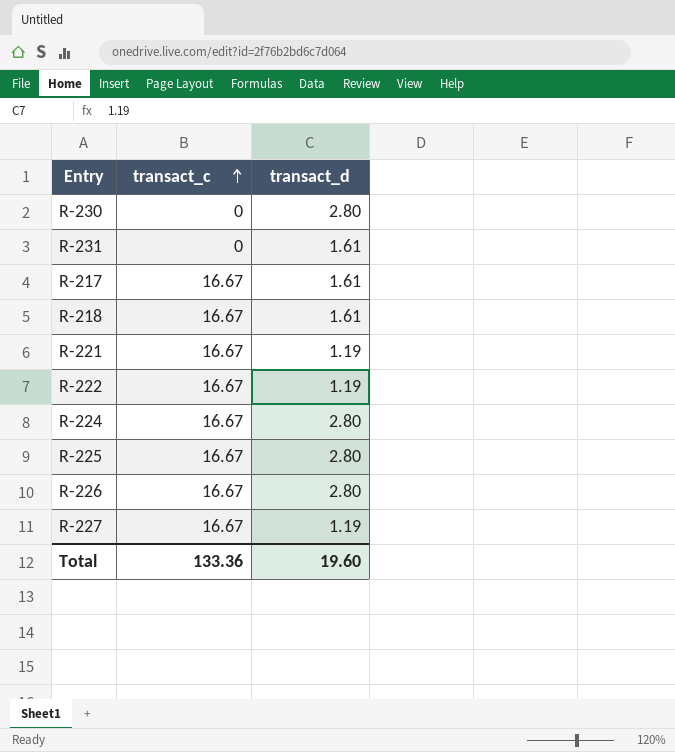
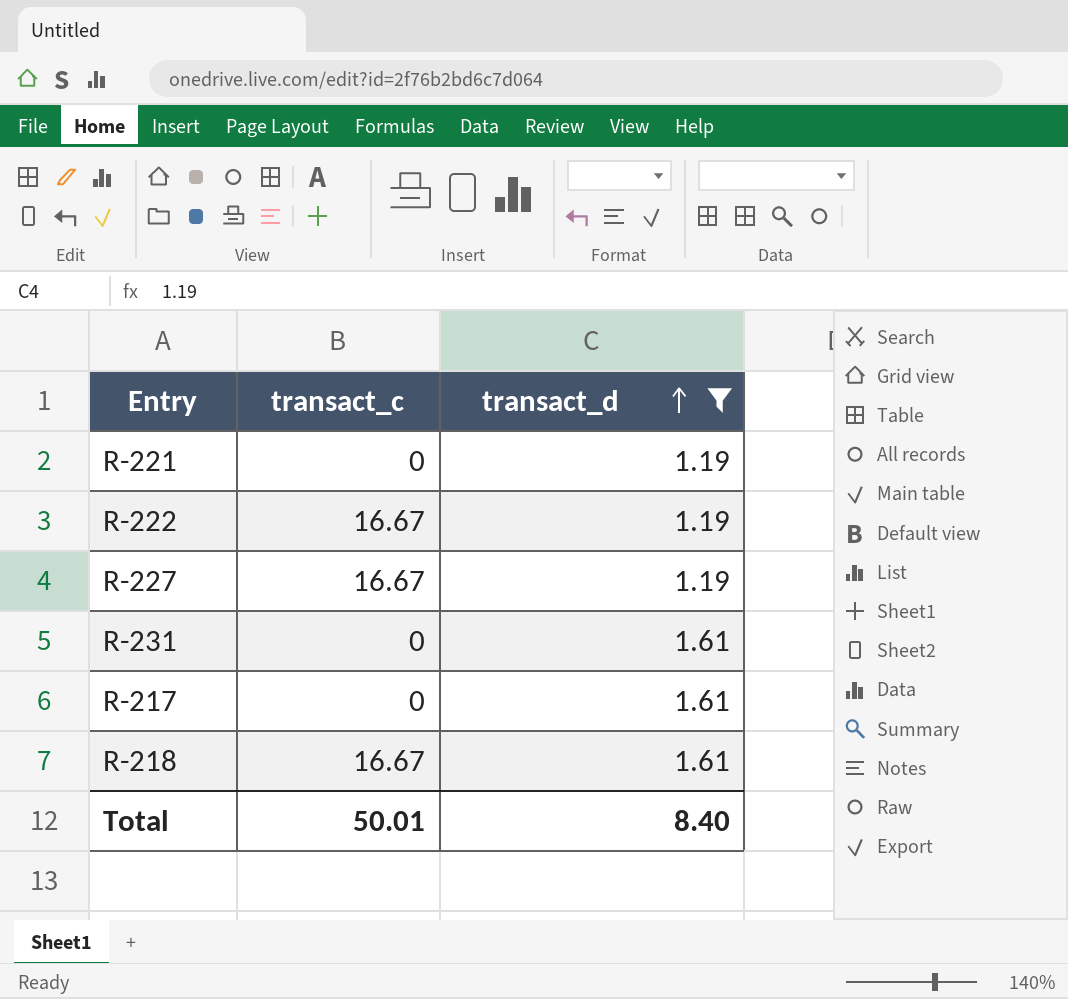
filter: none -> transact_d != 2.80
row order: transact_c ascending -> transact_d ascending
R-221 | transact_c: 16.67 -> 0
R-217 | transact_c: 16.67 -> 0
Total | transact_c: 133.36 -> 50.01
Total | transact_d: 19.60 -> 8.40

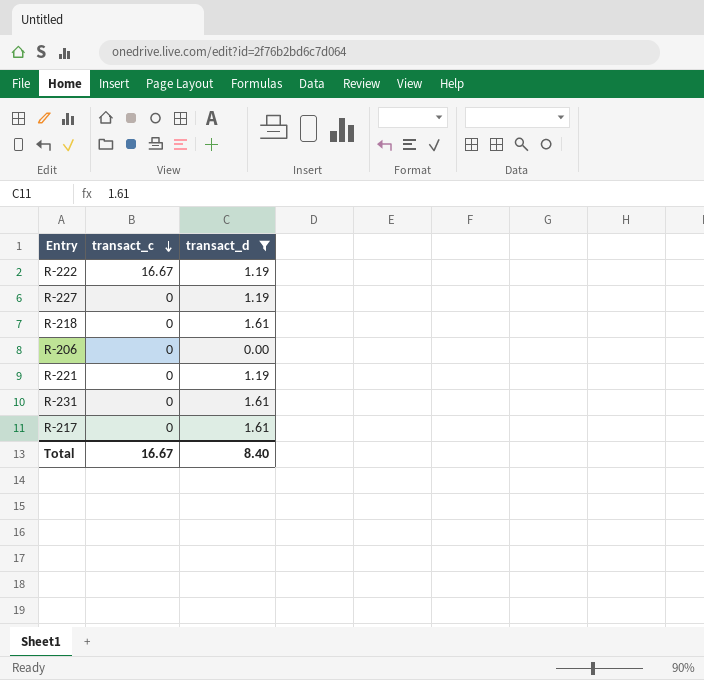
row order: transact_d ascending -> transact_c descending
R-227 | transact_c: 16.67 -> 0
R-218 | transact_c: 16.67 -> 0
row R-206: none -> 0 | 0.00
Total | transact_c: 50.01 -> 16.67

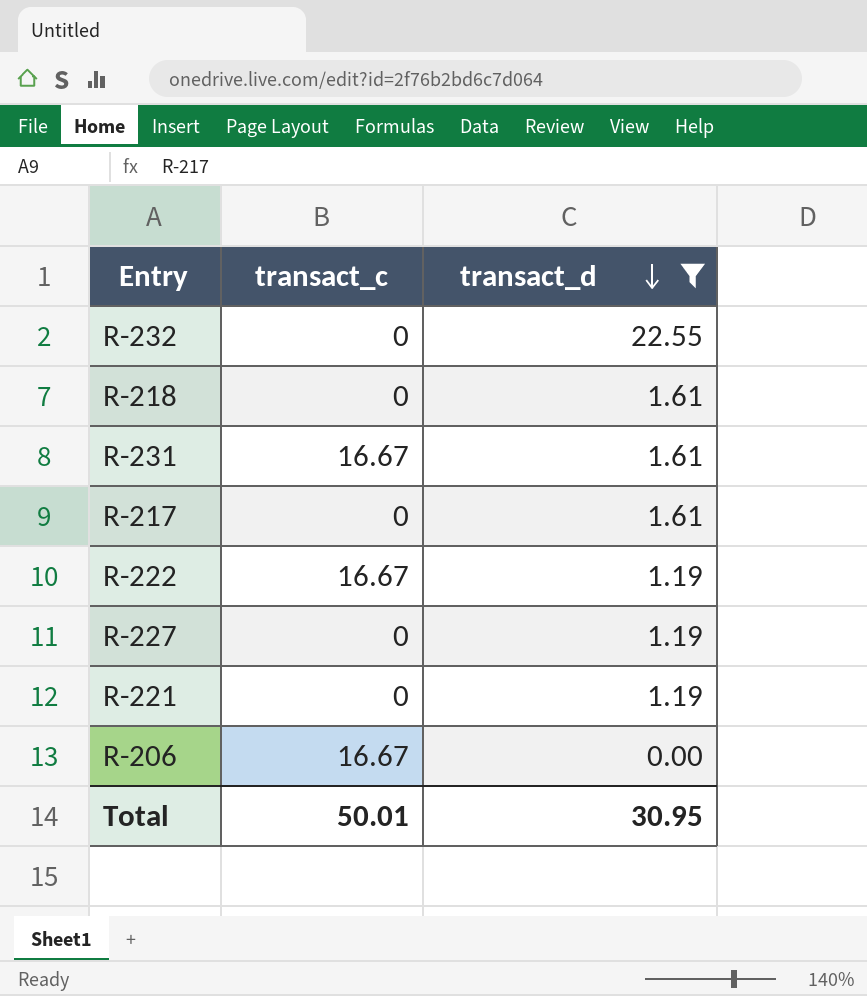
row order: transact_c descending -> transact_d descending
row R-232: none -> 0 | 22.55
R-231 | transact_c: 0 -> 16.67
R-206 | transact_c: 0 -> 16.67
Total | transact_c: 16.67 -> 50.01
Total | transact_d: 8.40 -> 30.95

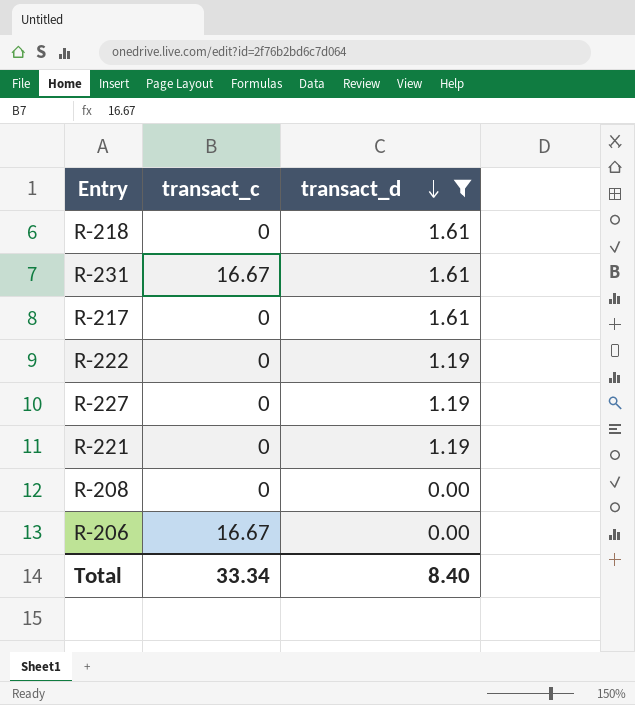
row R-232: 0 | 22.55 -> none
R-222 | transact_c: 16.67 -> 0
row R-208: none -> 0 | 0.00
Total | transact_c: 50.01 -> 33.34
Total | transact_d: 30.95 -> 8.40

